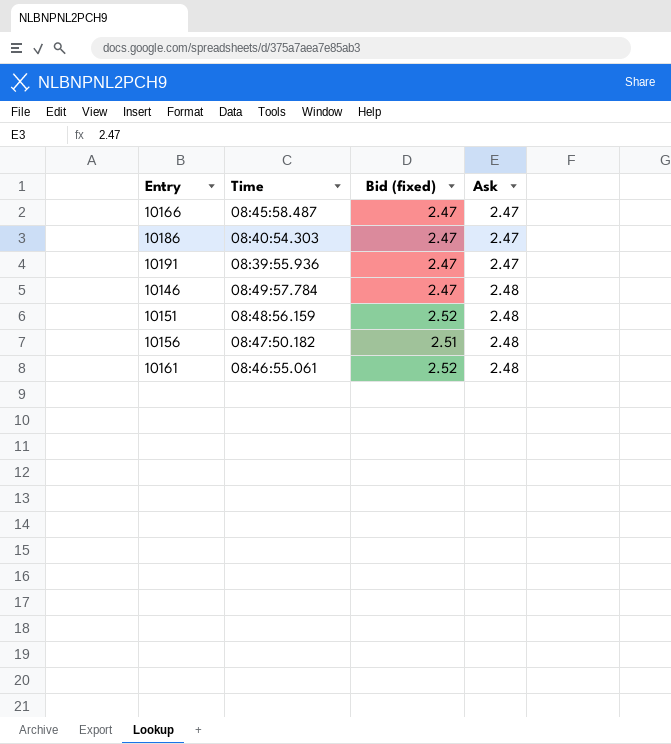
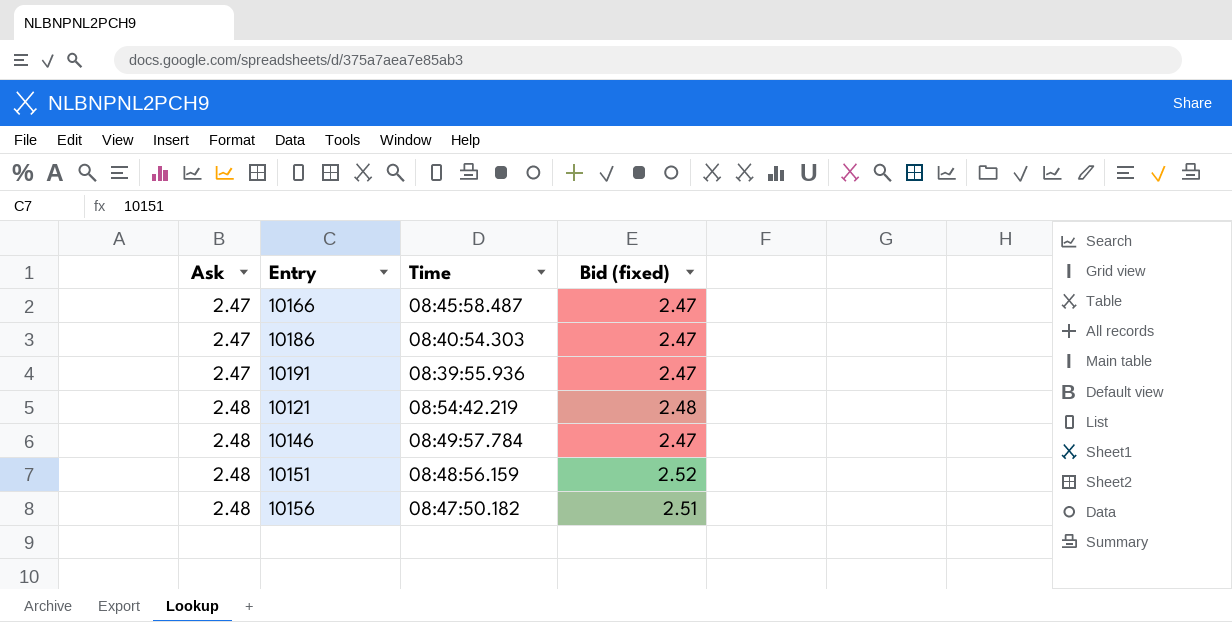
column Ask | position: 4 -> 1
row 10161: 08:46:55.061 | 2.52 | 2.48 -> none
row 10121: none -> 2.48 | 08:54:42.219 | 2.48

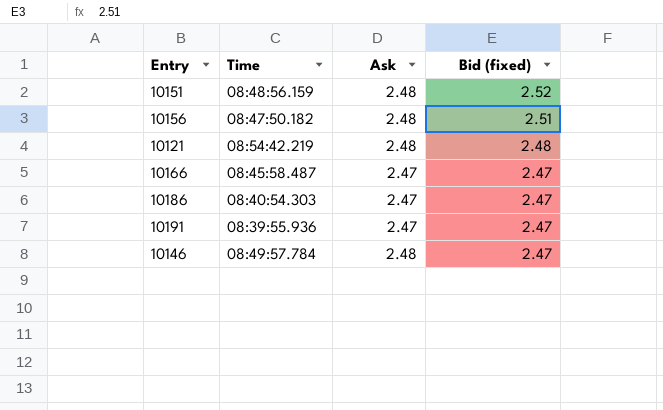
row order: Ask ascending -> Bid (fixed) descending
column Ask | position: 1 -> 3

